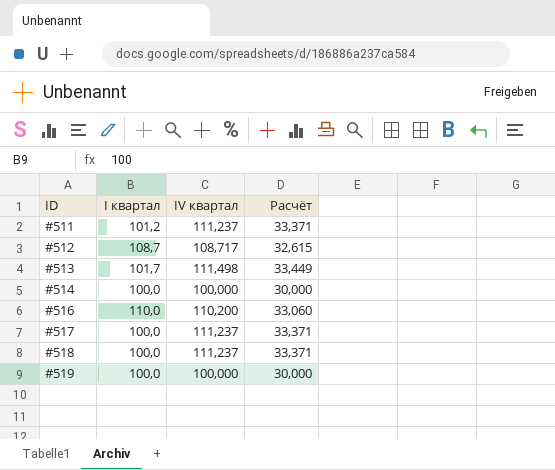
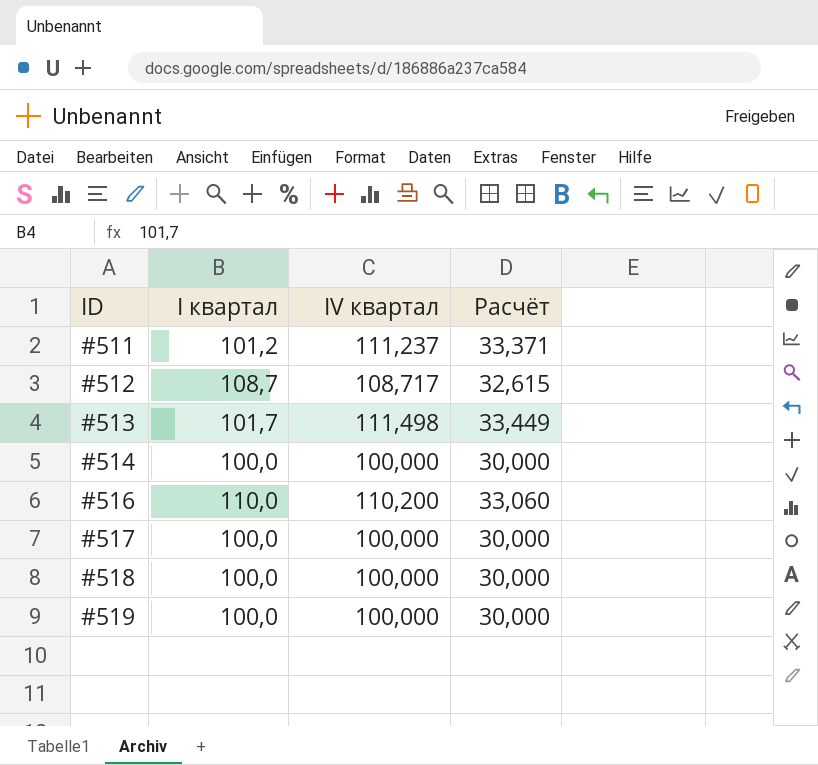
#517 | IV квартал: 111,237 -> 100,000
#517 | Расчёт: 33,371 -> 30,000
#518 | IV квартал: 111,237 -> 100,000
#518 | Расчёт: 33,371 -> 30,000

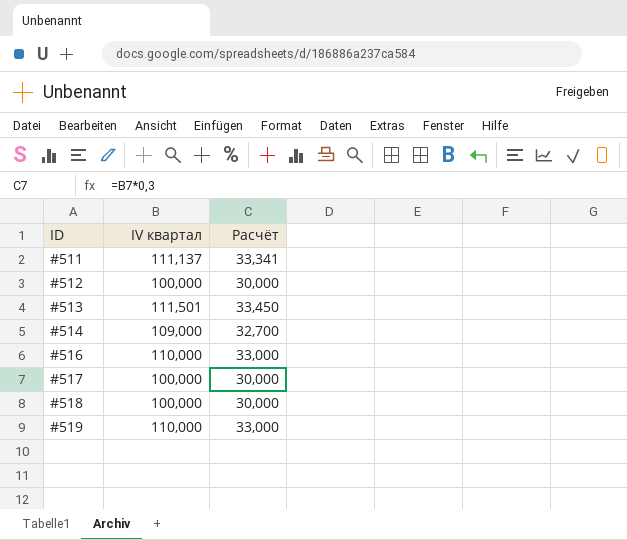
column I квартал | position: 2 -> none
#511 | IV квартал: 111,237 -> 111,137
#511 | Расчёт: 33,371 -> 33,341
#512 | IV квартал: 108,717 -> 100,000
#512 | Расчёт: 32,615 -> 30,000
#513 | IV квартал: 111,498 -> 111,501
#513 | Расчёт: 33,449 -> 33,450
#514 | IV квартал: 100,000 -> 109,000
#514 | Расчёт: 30,000 -> 32,700
#516 | IV квартал: 110,200 -> 110,000
#516 | Расчёт: 33,060 -> 33,000
#519 | IV квартал: 100,000 -> 110,000
#519 | Расчёт: 30,000 -> 33,000

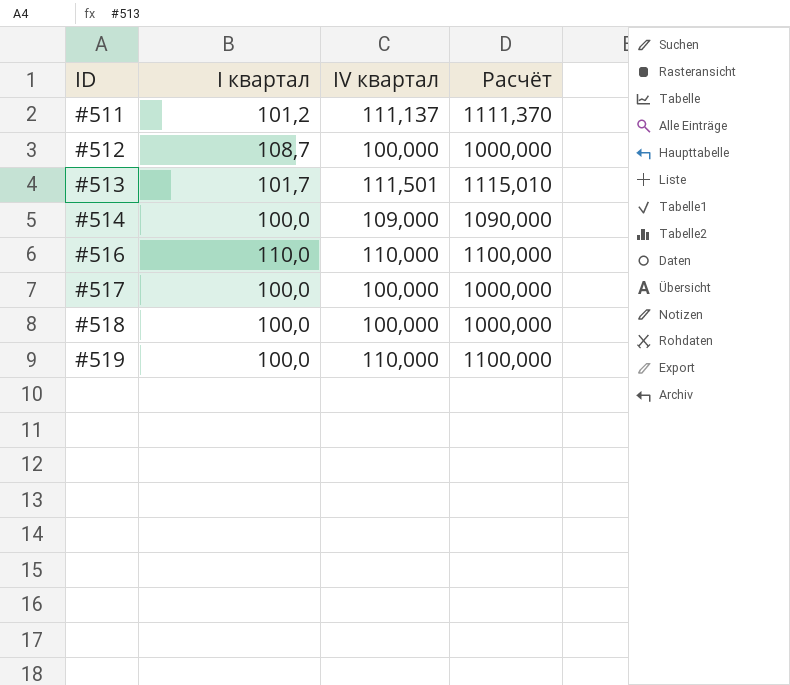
column I квартал | position: none -> 2
column Расчёт | formula: [IV квартал] * 0,3 -> [IV квартал] * 10

